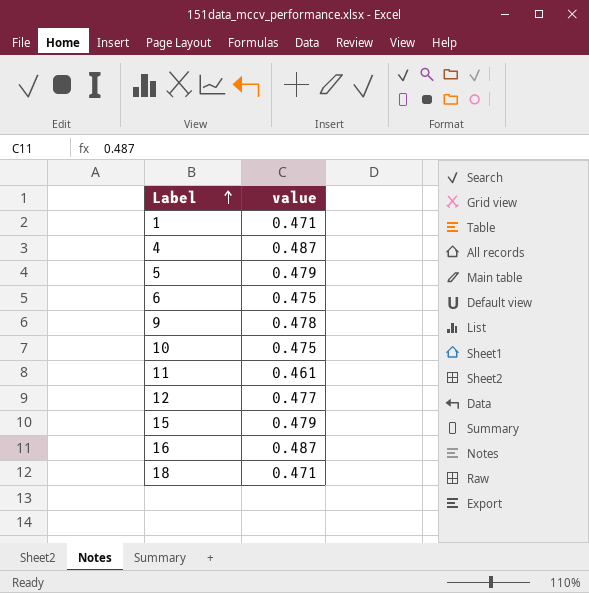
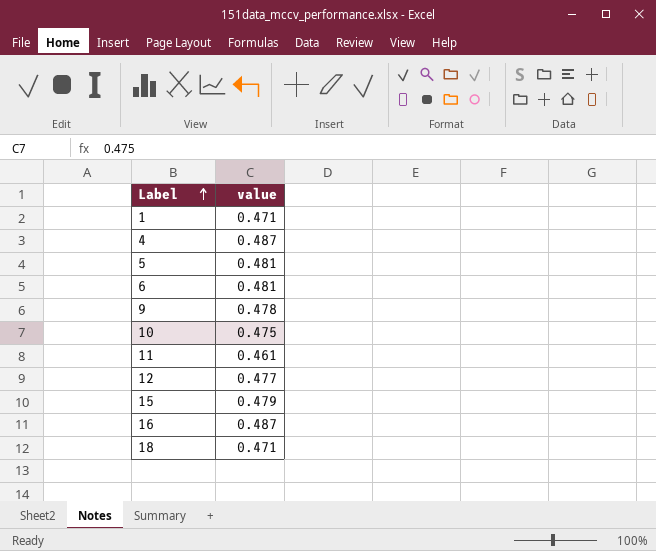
5 | value: 0.479 -> 0.481
6 | value: 0.475 -> 0.481

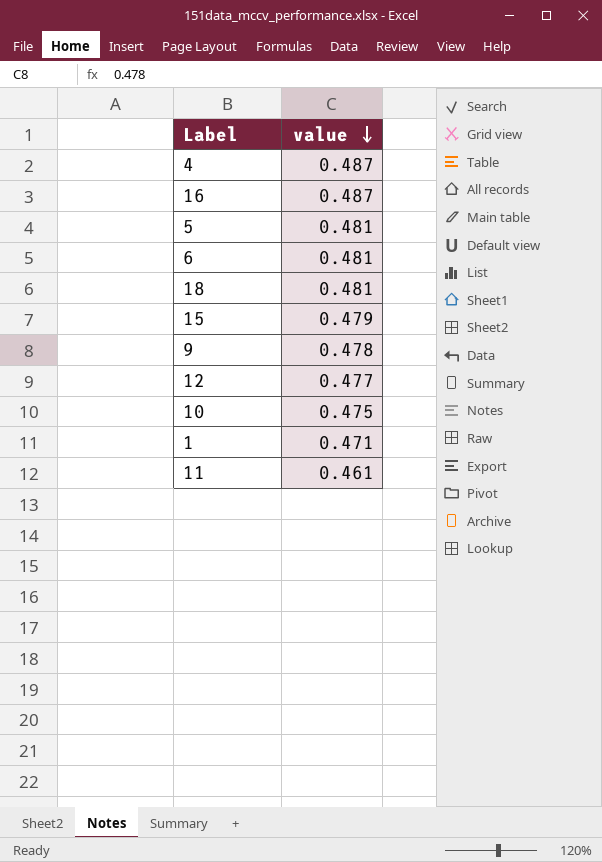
row order: Label ascending -> value descending
18 | value: 0.471 -> 0.481

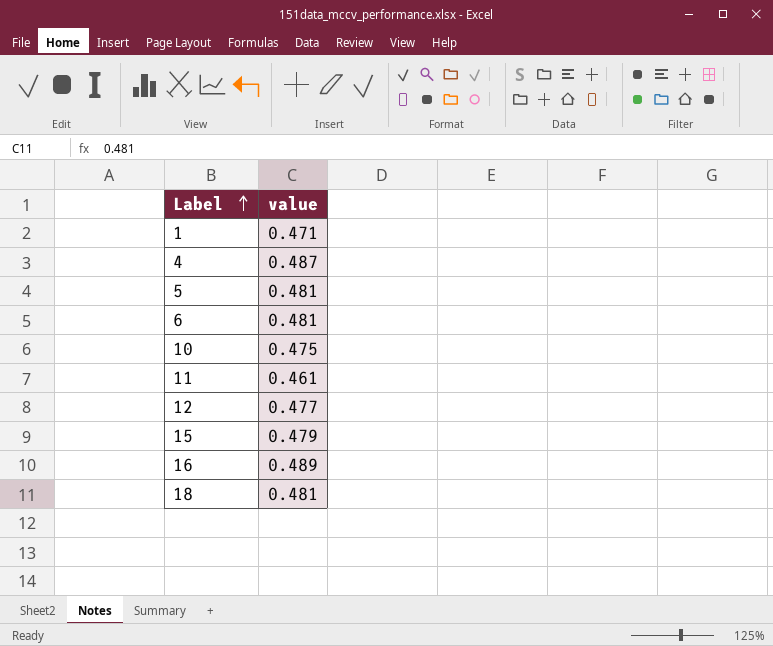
row order: value descending -> Label ascending
row 9: 0.478 -> none
16 | value: 0.487 -> 0.489

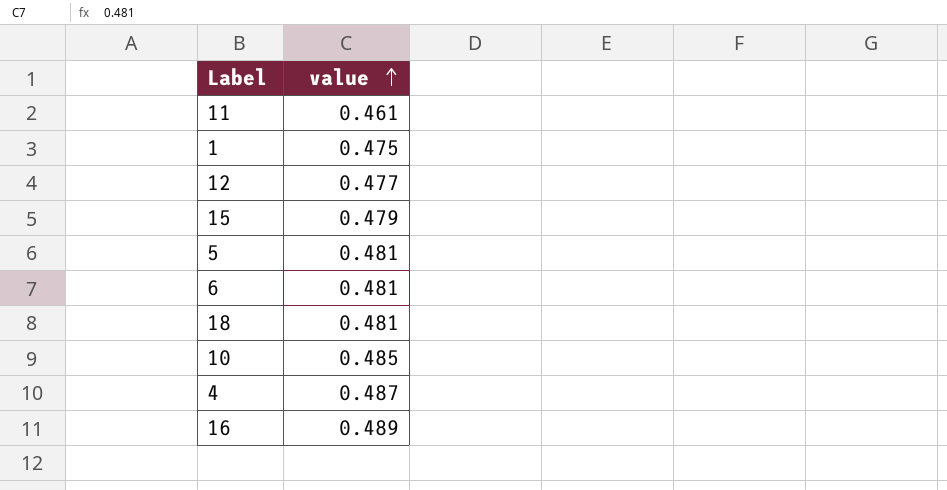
row order: Label ascending -> value ascending
1 | value: 0.471 -> 0.475
10 | value: 0.475 -> 0.485

